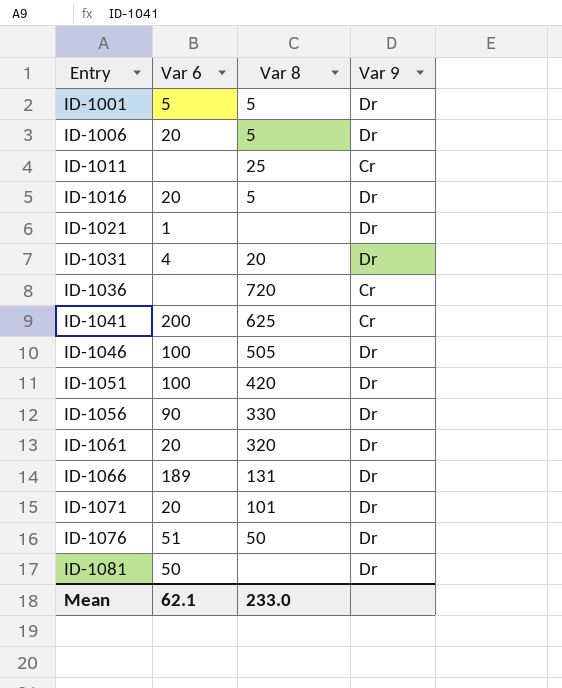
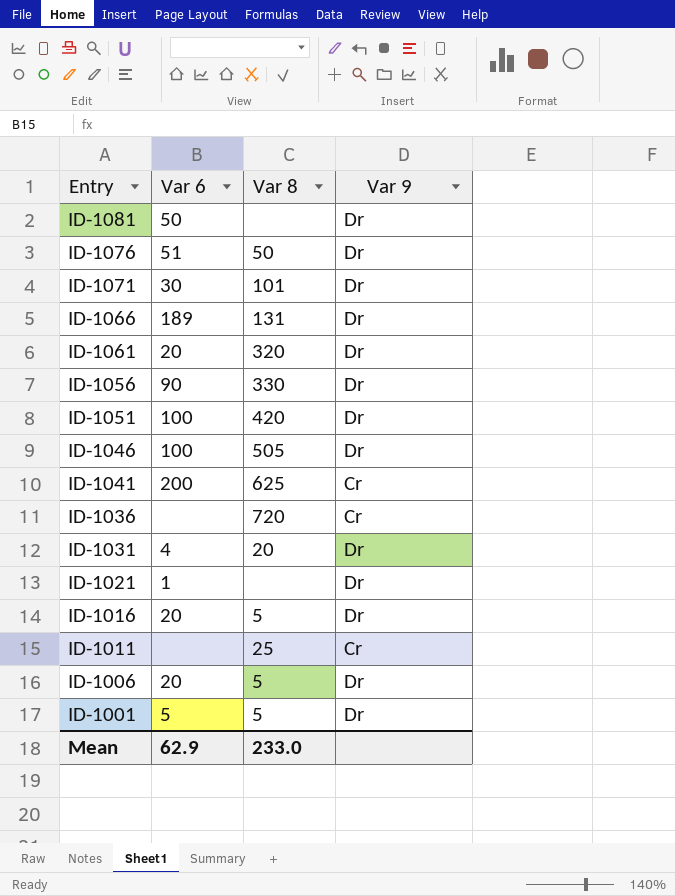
row order: Entry ascending -> Entry descending
ID-1071 | Var 6: 20 -> 30
Mean | Var 6: 62.1 -> 62.9

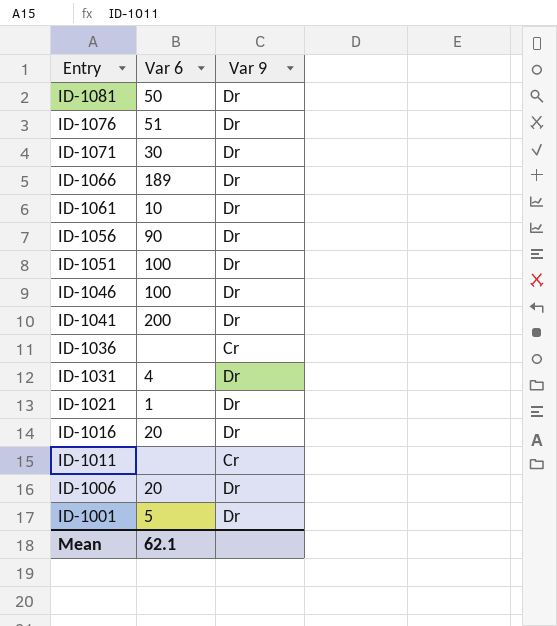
column Var 8 | position: 3 -> none
ID-1061 | Var 6: 20 -> 10
ID-1041 | Var 9: Cr -> Dr
Mean | Var 6: 62.9 -> 62.1

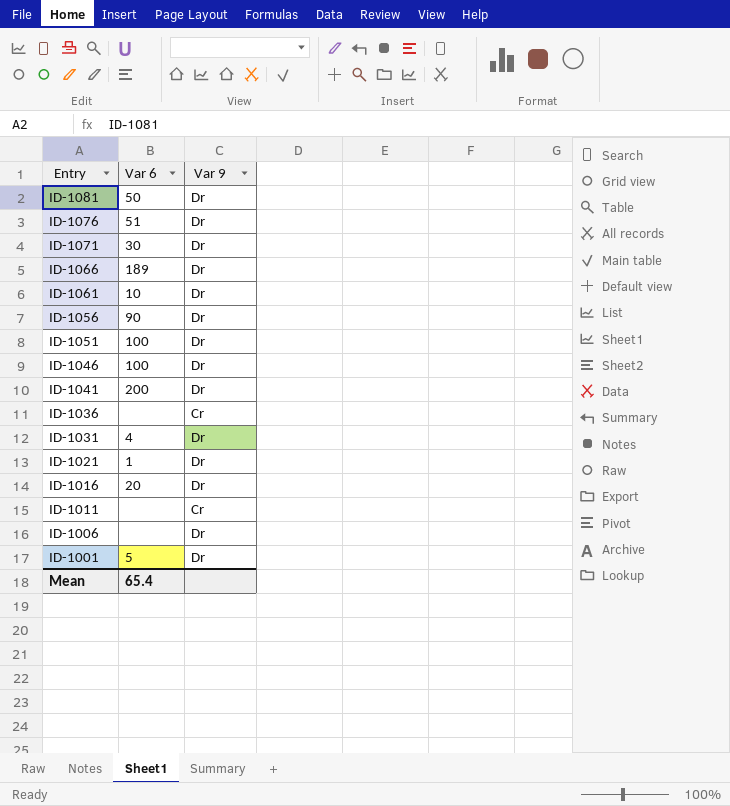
ID-1006 | Var 6: 20 -> none
Mean | Var 6: 62.1 -> 65.4

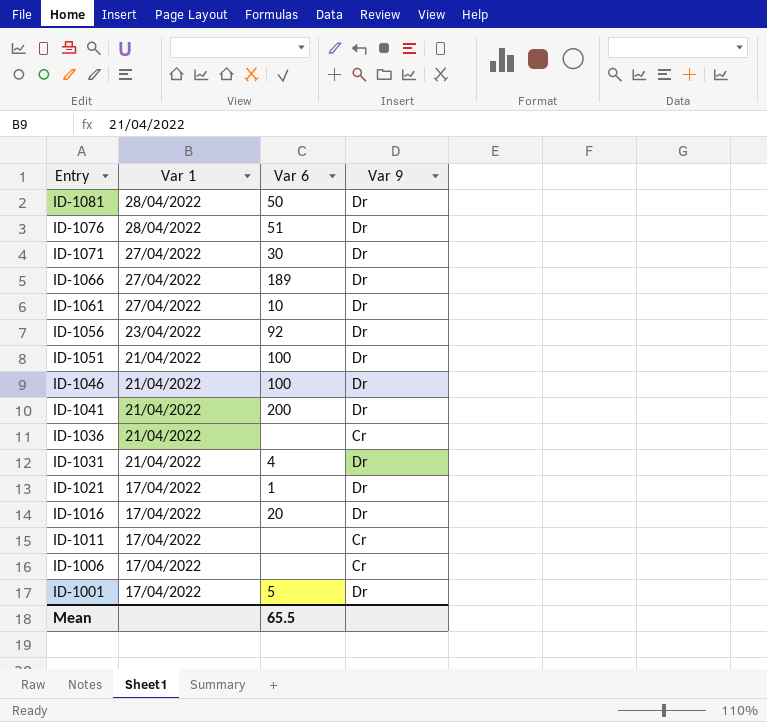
column Var 1 | position: none -> 2
ID-1056 | Var 6: 90 -> 92
ID-1006 | Var 9: Dr -> Cr
Mean | Var 6: 65.4 -> 65.5

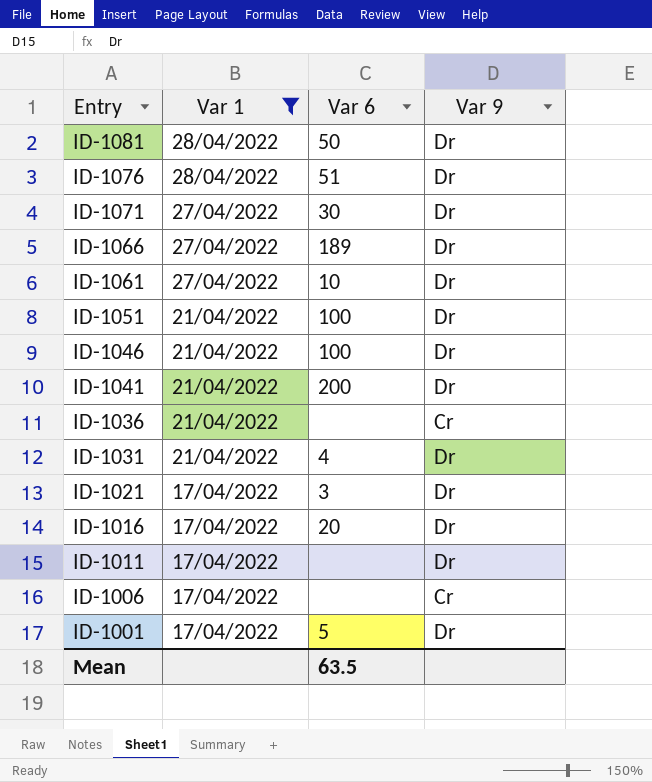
filter: none -> Var 1 != 23/04/2022
ID-1021 | Var 6: 1 -> 3
ID-1011 | Var 9: Cr -> Dr
Mean | Var 6: 65.5 -> 63.5

